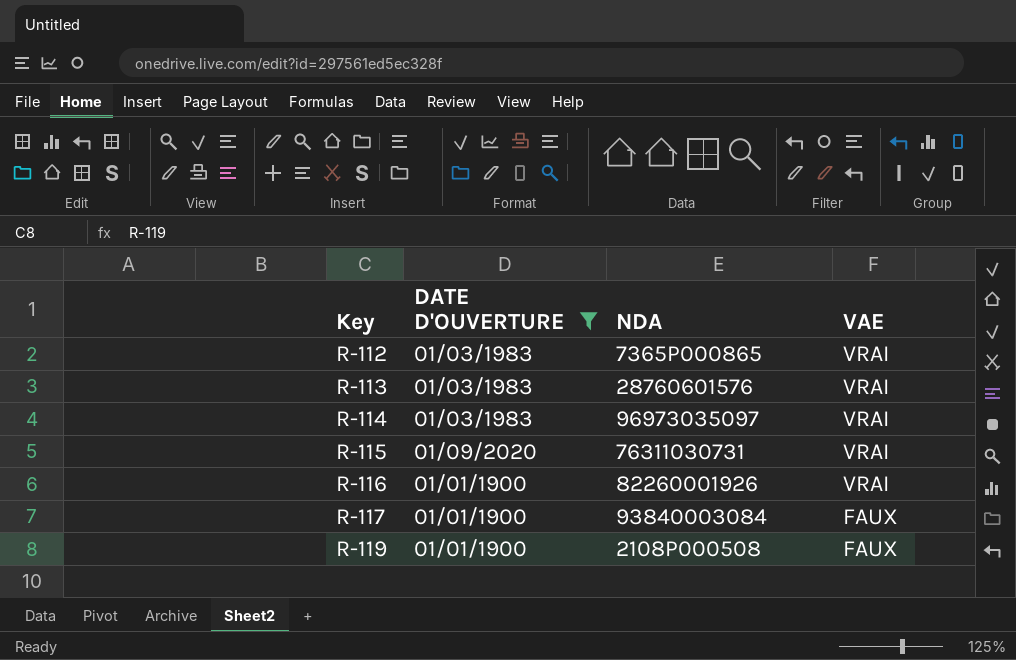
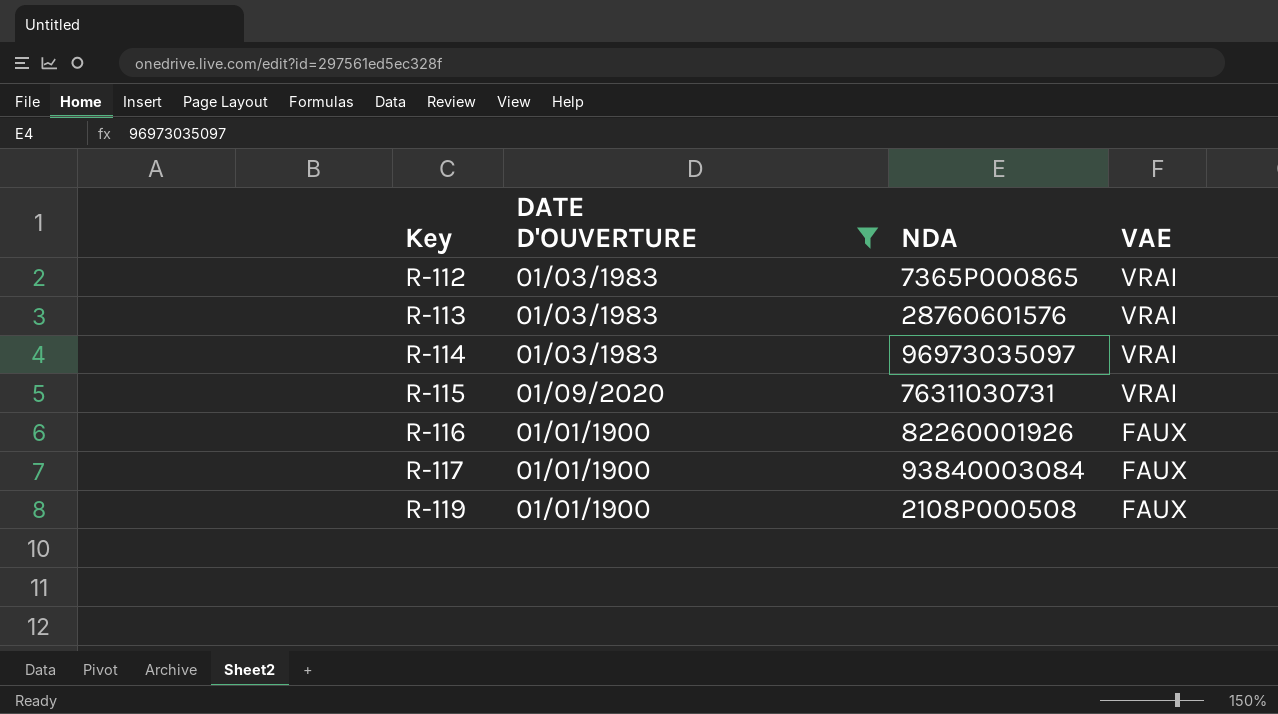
R-116 | VAE: VRAI -> FAUX

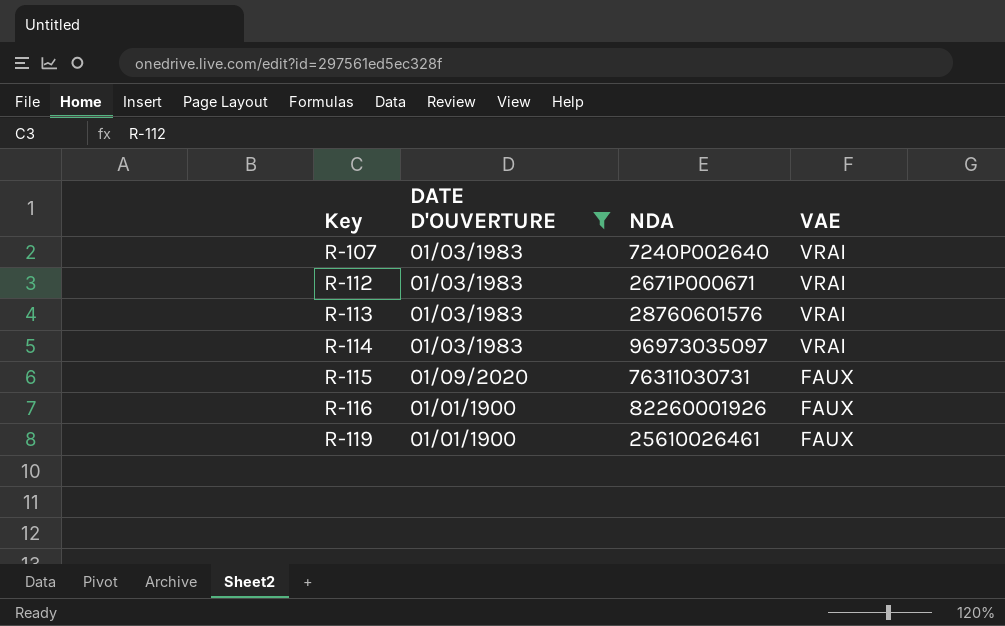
row R-117: 01/01/1900 | 93840003084 | FAUX -> none
row R-107: none -> 01/03/1983 | 7240P002640 | VRAI
R-112 | NDA: 7365P000865 -> 2671P000671
R-115 | VAE: VRAI -> FAUX
R-119 | NDA: 2108P000508 -> 25610026461

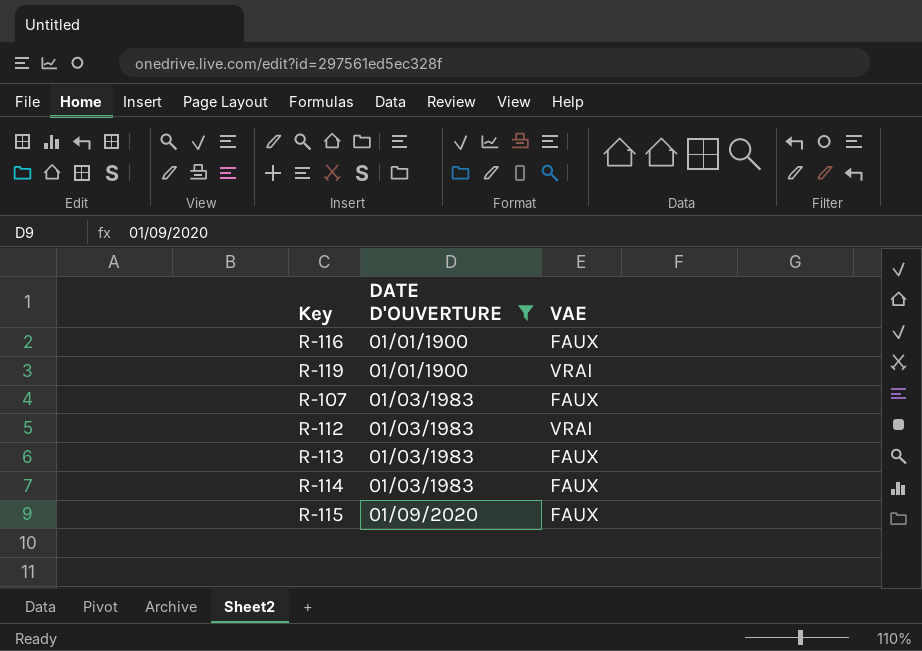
row order: Key ascending -> DATE D'OUVERTURE ascending
column NDA | position: 3 -> none
R-119 | VAE: FAUX -> VRAI
R-107 | VAE: VRAI -> FAUX
R-113 | VAE: VRAI -> FAUX
R-114 | VAE: VRAI -> FAUX

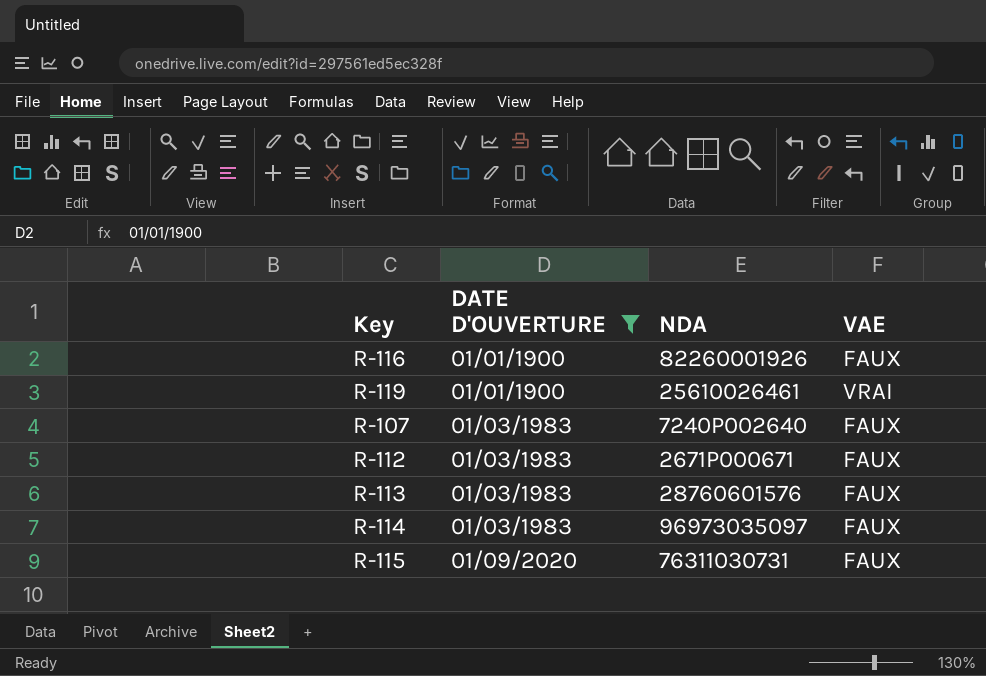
column NDA | position: none -> 3
R-112 | VAE: VRAI -> FAUX

